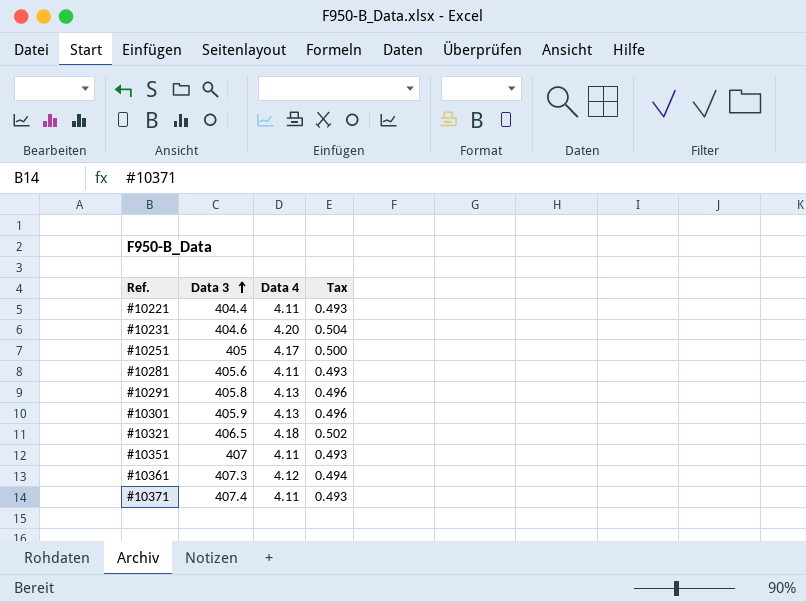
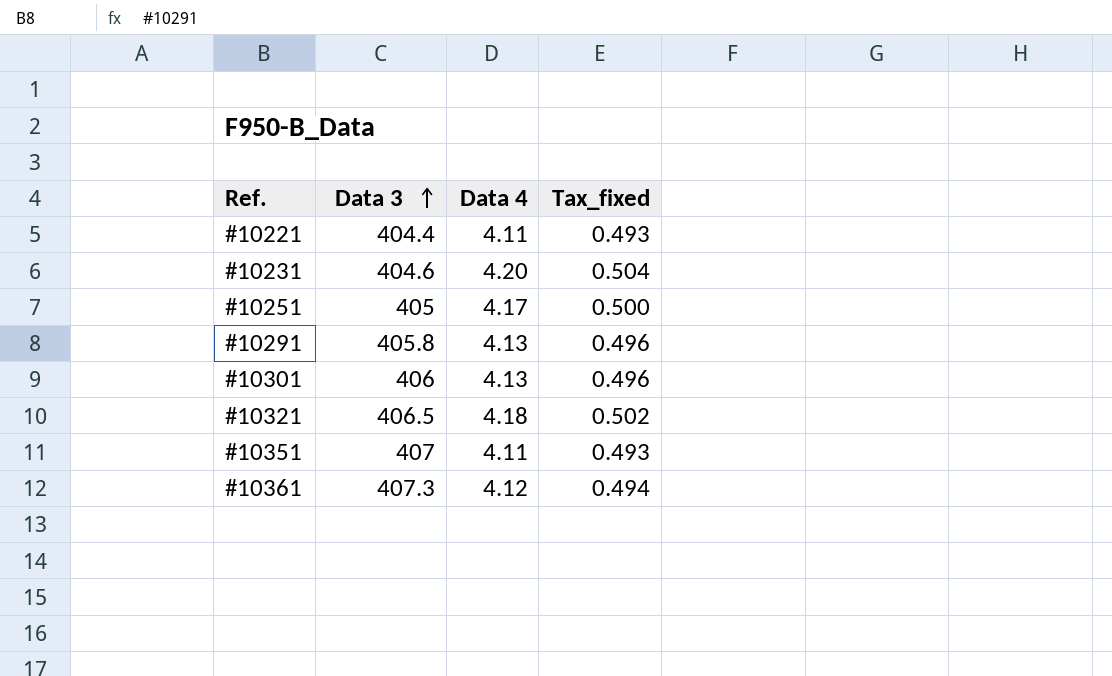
column name: Tax -> Tax_fixed
row #10281: 405.6 | 4.11 | 0.493 -> none
row #10371: 407.4 | 4.11 | 0.493 -> none
#10301 | Data 3: 405.9 -> 406

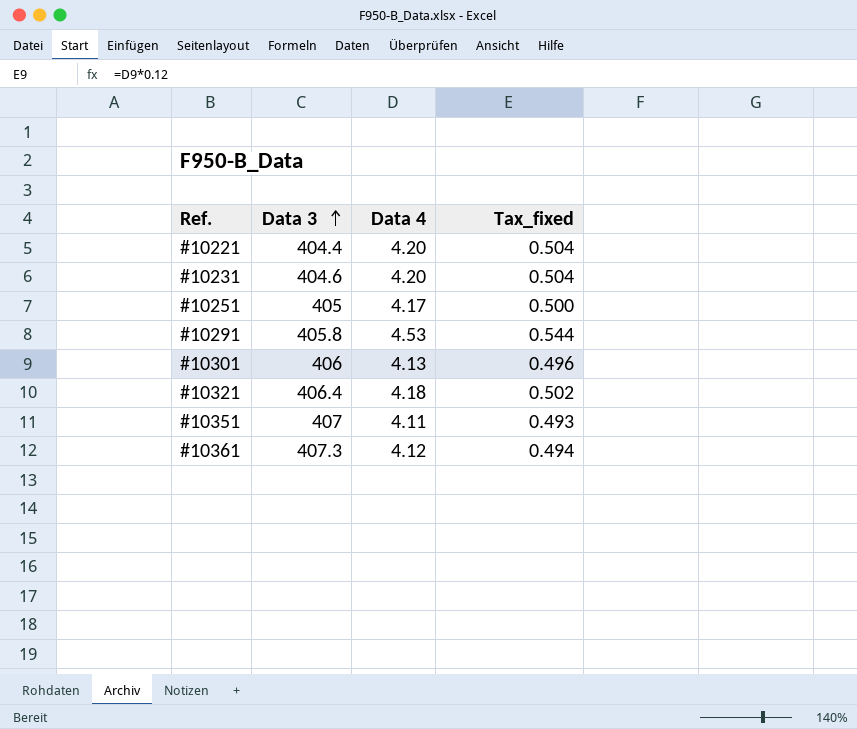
#10221 | Data 4: 4.11 -> 4.20
#10221 | Tax_fixed: 0.493 -> 0.504
#10291 | Data 4: 4.13 -> 4.53
#10291 | Tax_fixed: 0.496 -> 0.544
#10321 | Data 3: 406.5 -> 406.4

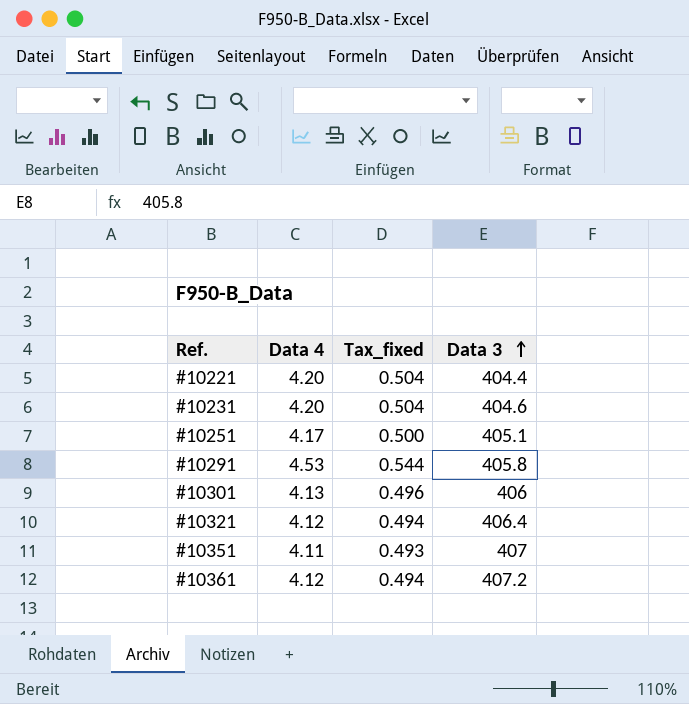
column Data 3 | position: 2 -> 4
#10251 | Data 3: 405 -> 405.1
#10321 | Data 4: 4.18 -> 4.12
#10321 | Tax_fixed: 0.502 -> 0.494
#10361 | Data 3: 407.3 -> 407.2

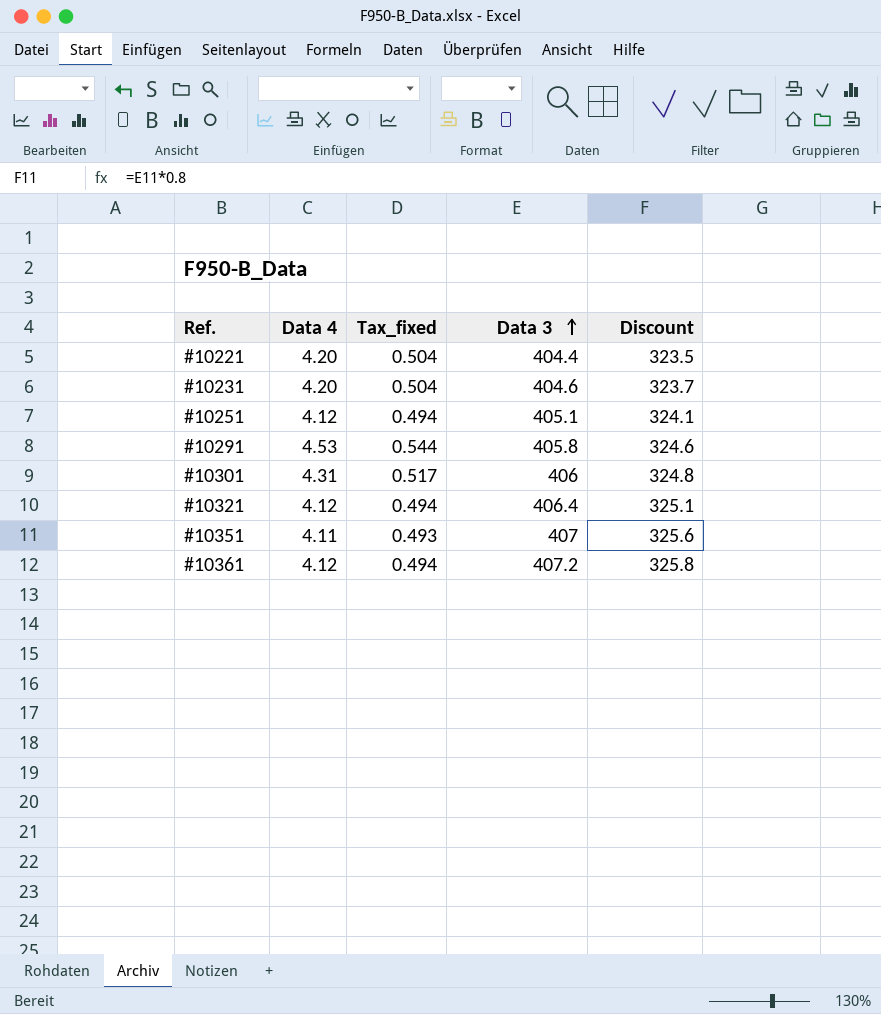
column Discount | formula: none -> [Data 3] * 0.8
#10251 | Data 4: 4.17 -> 4.12
#10251 | Tax_fixed: 0.500 -> 0.494
#10301 | Data 4: 4.13 -> 4.31
#10301 | Tax_fixed: 0.496 -> 0.517

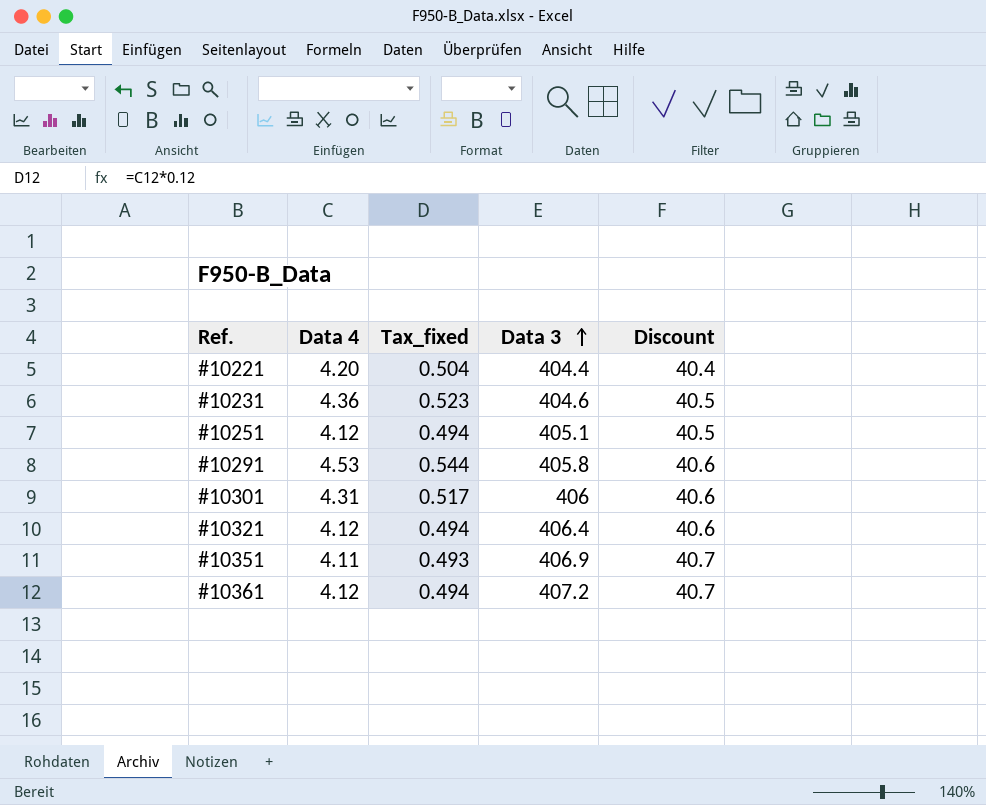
column Discount | formula: [Data 3] * 0.8 -> [Data 3] * 0.1
#10231 | Data 4: 4.20 -> 4.36
#10231 | Tax_fixed: 0.504 -> 0.523
#10351 | Data 3: 407 -> 406.9

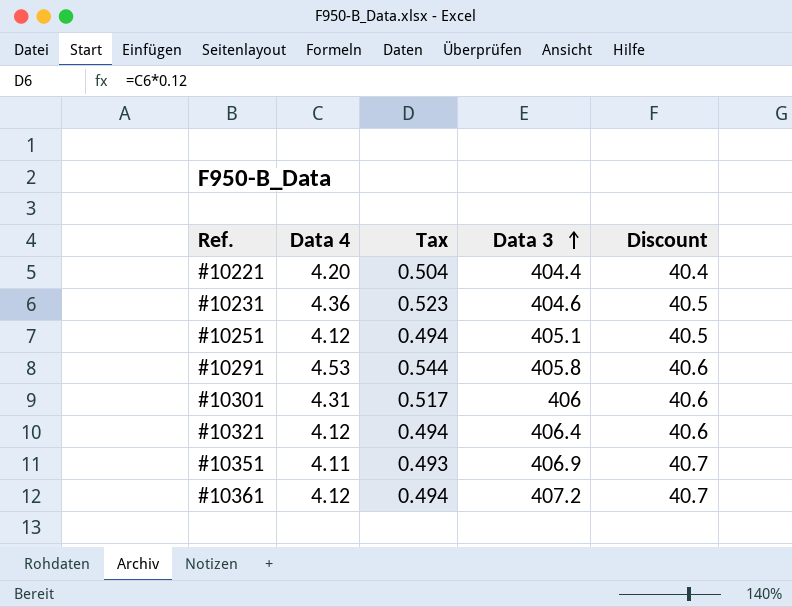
column name: Tax_fixed -> Tax

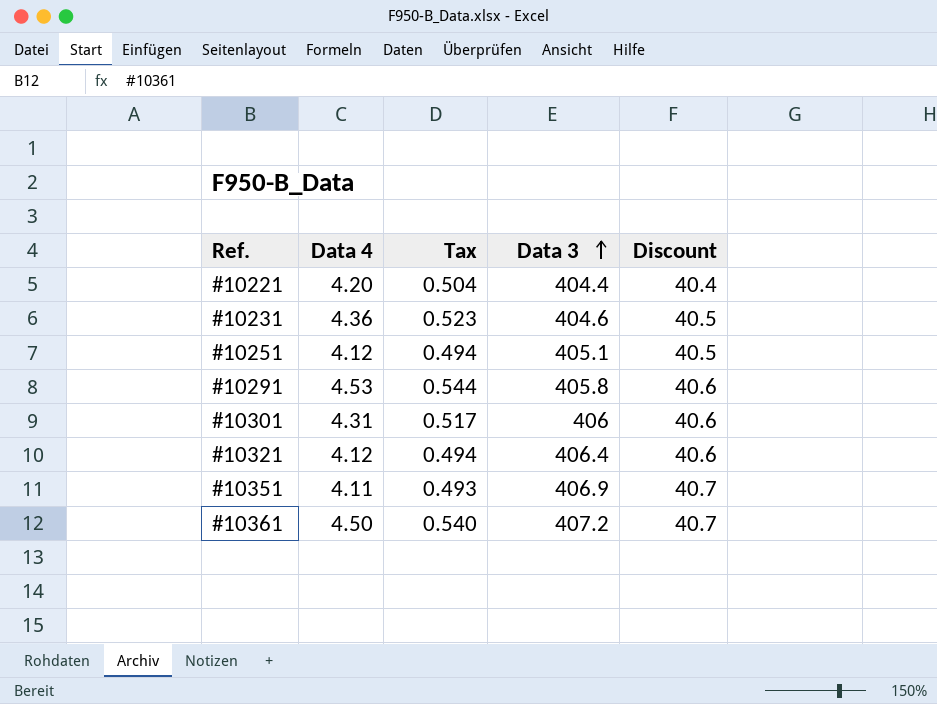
#10361 | Data 4: 4.12 -> 4.50
#10361 | Tax: 0.494 -> 0.540

